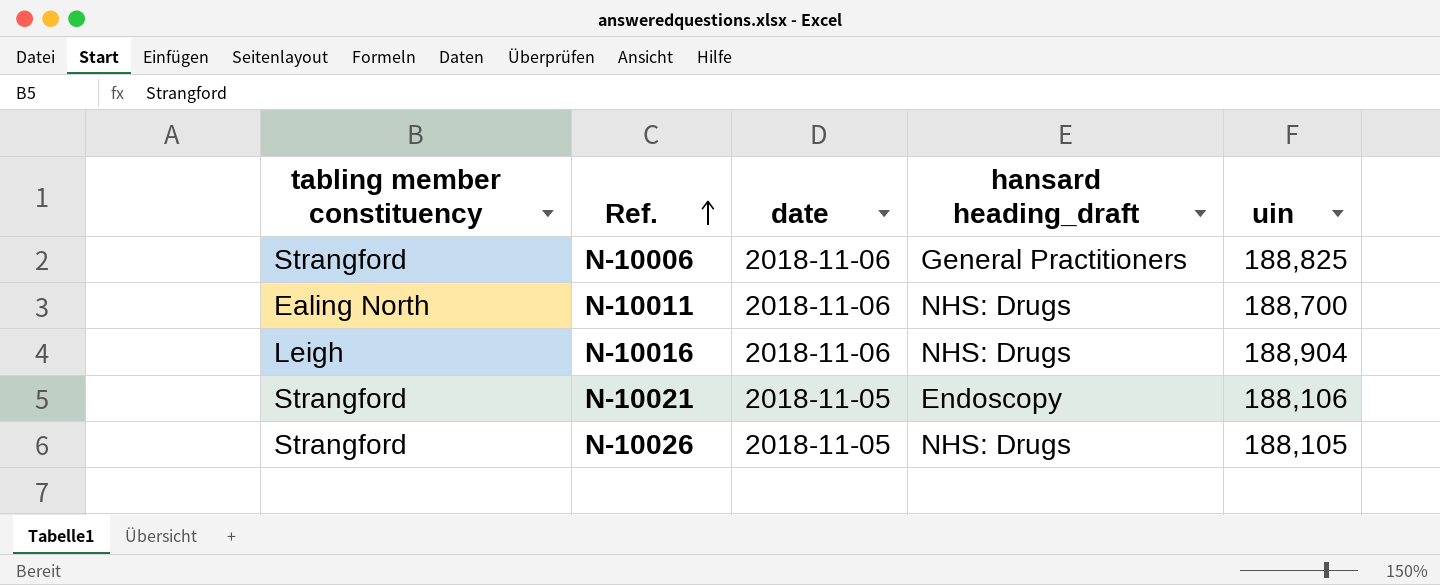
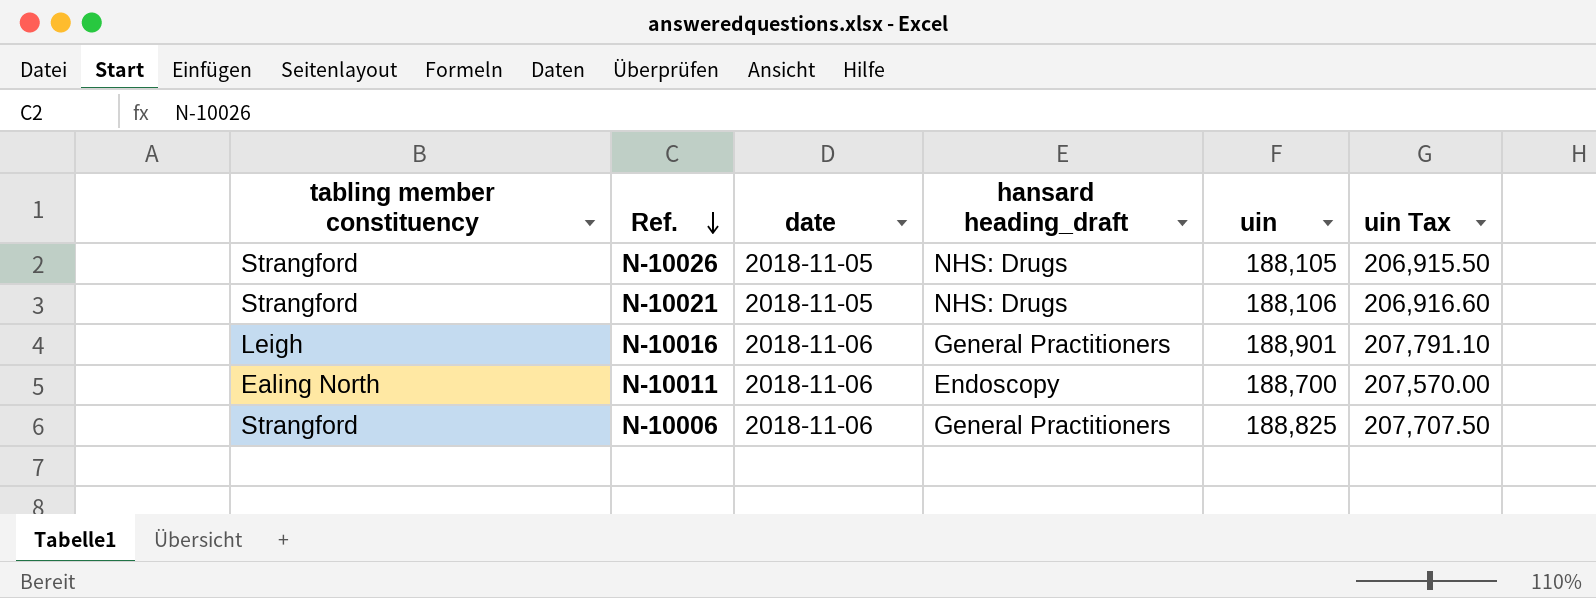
row order: Ref. ascending -> Ref. descending
column uin Tax | formula: none -> [uin] * 1.1
N-10021 | hansard heading_draft: Endoscopy -> NHS: Drugs
N-10016 | hansard heading_draft: NHS: Drugs -> General Practitioners
N-10016 | uin: 188,904 -> 188,901
N-10011 | hansard heading_draft: NHS: Drugs -> Endoscopy

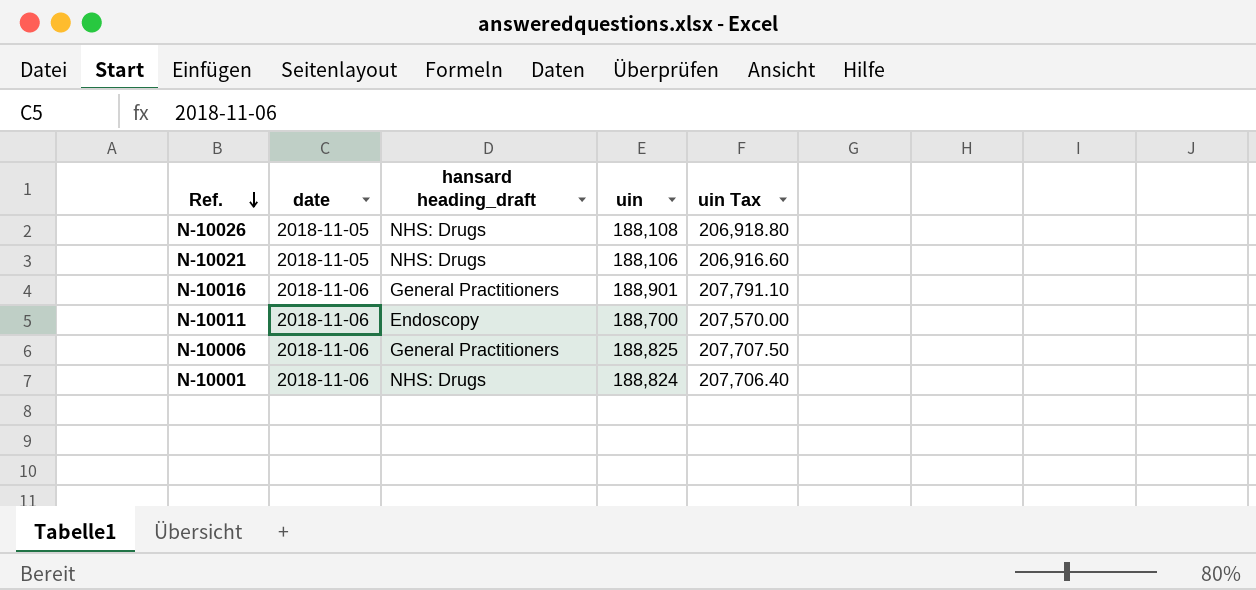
column tabling member constituency | position: 1 -> none
N-10026 | uin: 188,105 -> 188,108
N-10026 | uin Tax: 206,915.50 -> 206,918.80
row N-10001: none -> 2018-11-06 | NHS: Drugs | 188,824 | 207,706.40

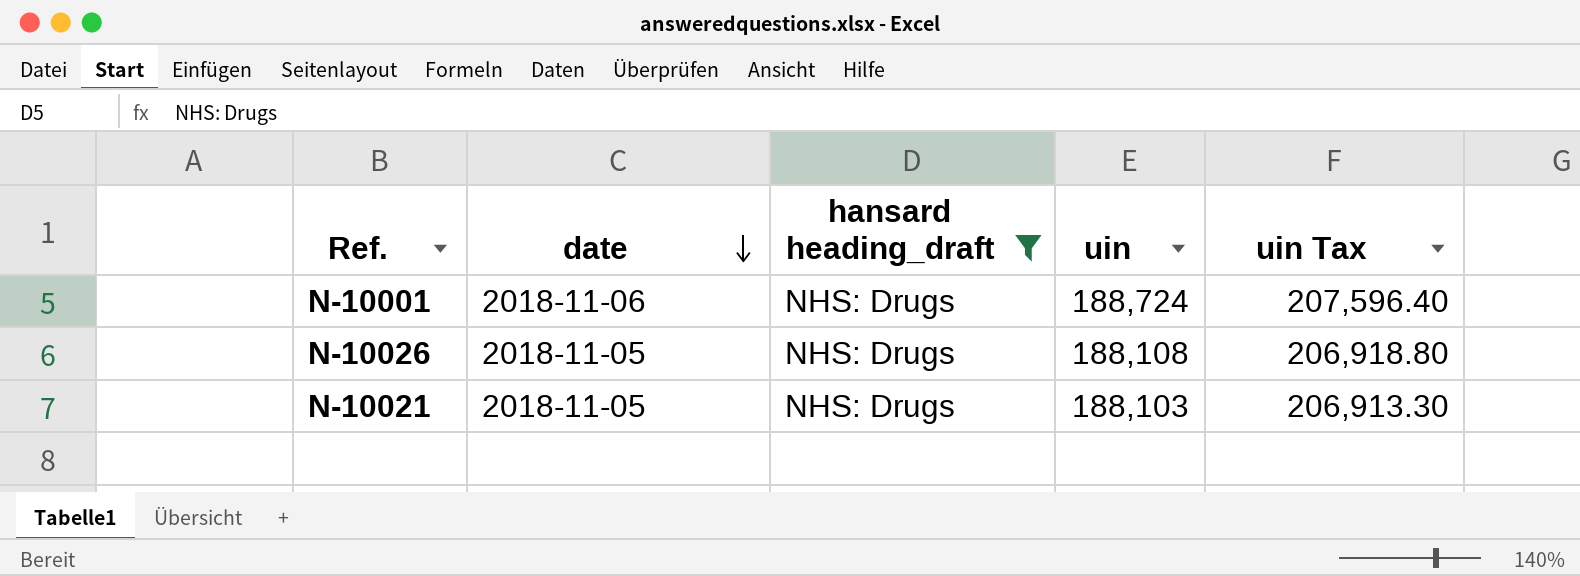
filter: none -> hansard heading_draft = NHS: Drugs
row order: Ref. descending -> date descending
N-10001 | uin: 188,824 -> 188,724
N-10001 | uin Tax: 207,706.40 -> 207,596.40
N-10021 | uin: 188,106 -> 188,103
N-10021 | uin Tax: 206,916.60 -> 206,913.30

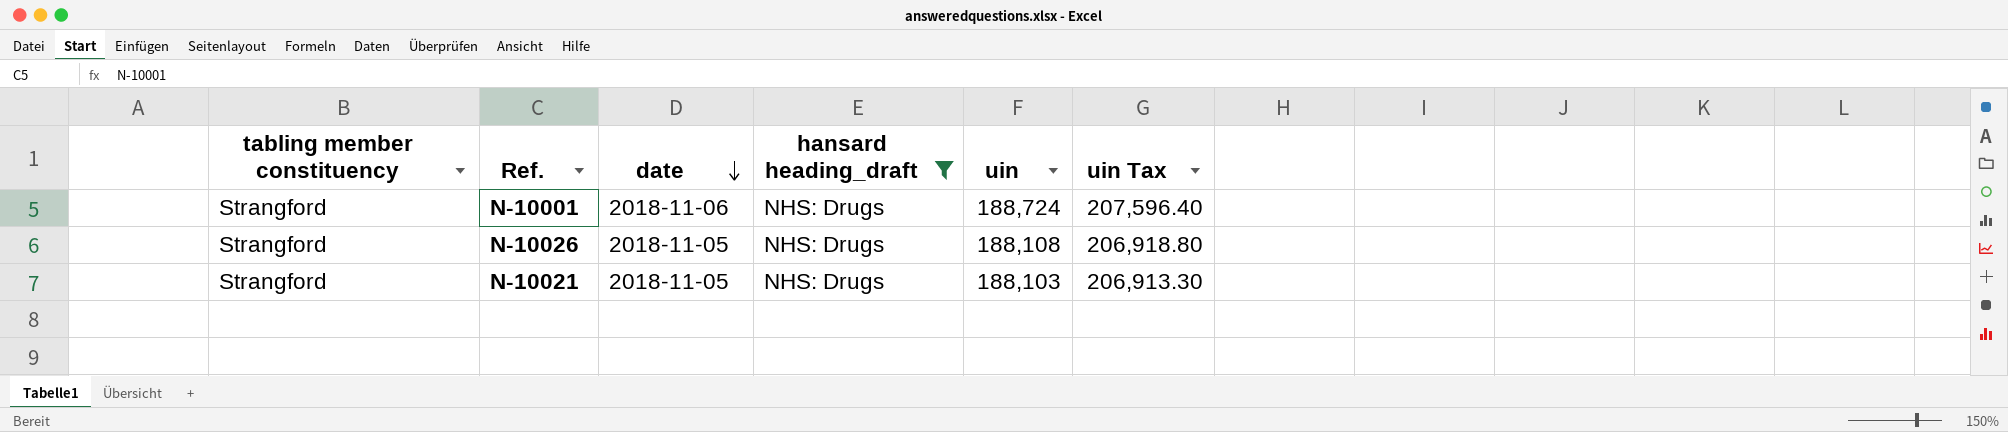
column tabling member constituency | position: none -> 1

